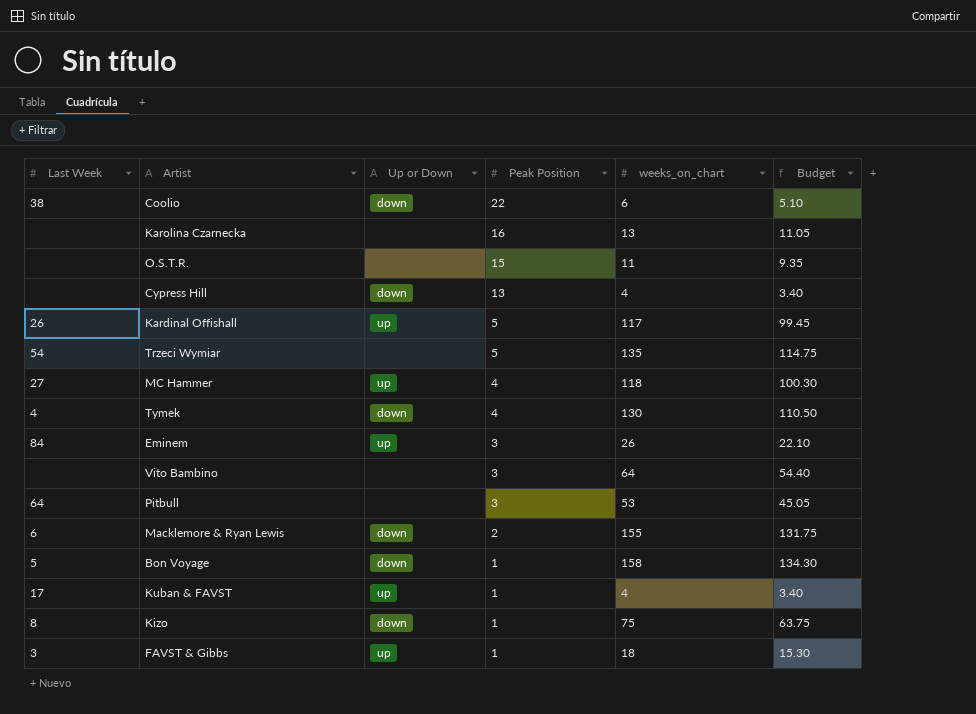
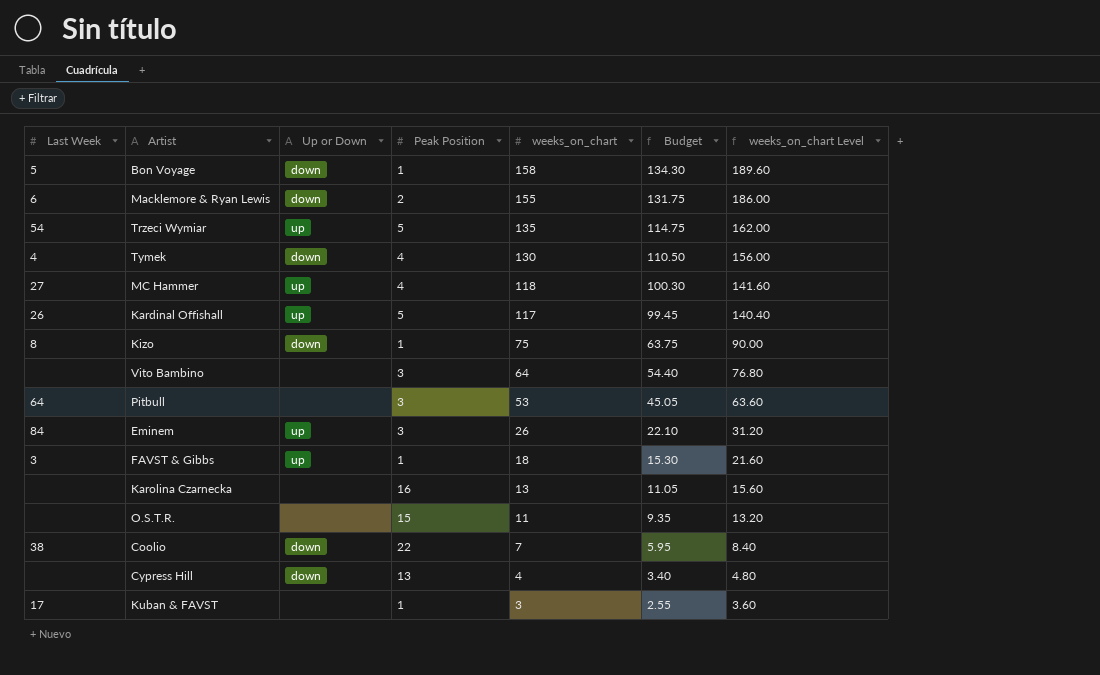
row order: Peak Position descending -> weeks_on_chart descending
column weeks_on_chart Level | formula: none -> [weeks_on_chart] * 1.2
Trzeci Wymiar | Up or Down: none -> up
Coolio | weeks_on_chart: 6 -> 7
Coolio | Budget: 5.10 -> 5.95
Kuban & FAVST | Up or Down: up -> none
Kuban & FAVST | weeks_on_chart: 4 -> 3
Kuban & FAVST | Budget: 3.40 -> 2.55

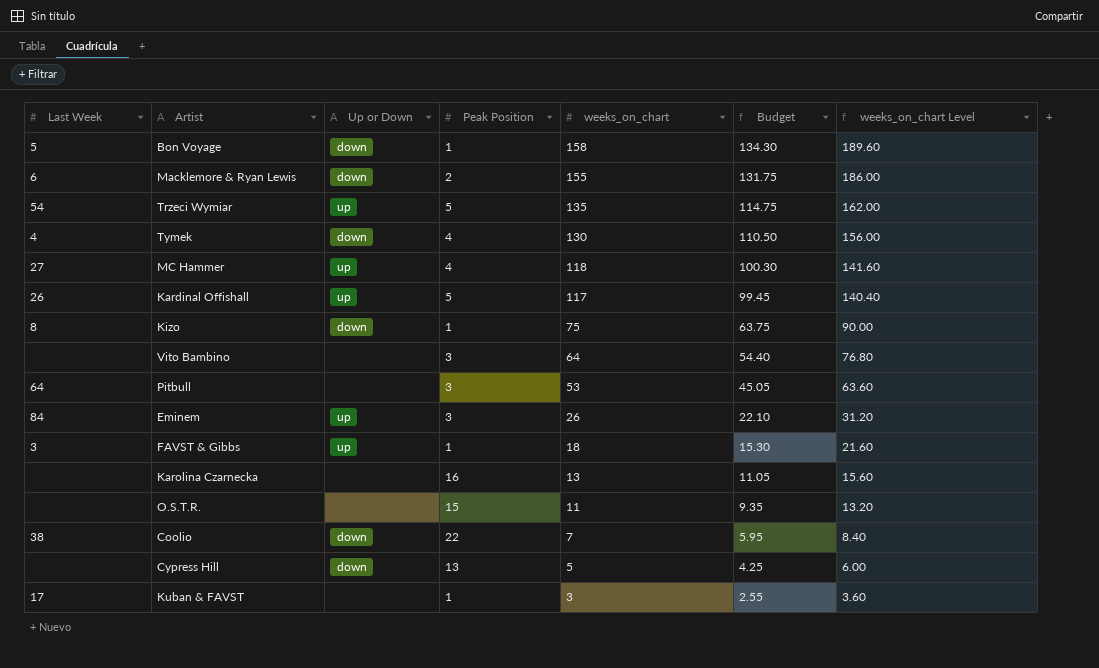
Cypress Hill | weeks_on_chart: 4 -> 5
Cypress Hill | Budget: 3.40 -> 4.25
Cypress Hill | weeks_on_chart Level: 4.80 -> 6.00

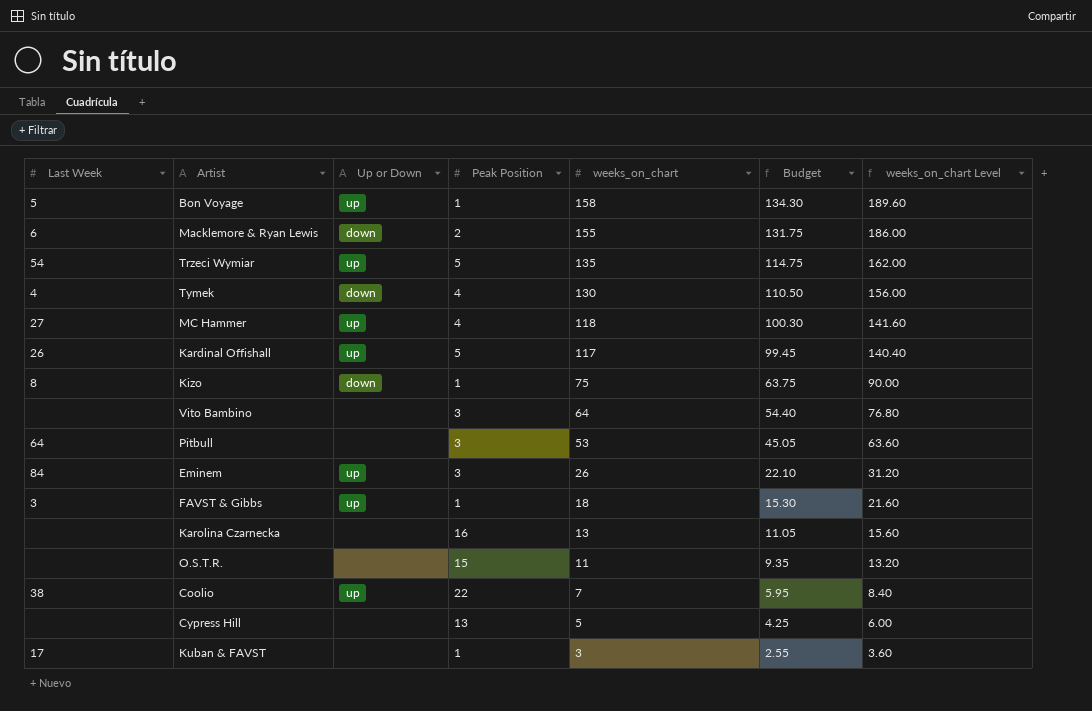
Bon Voyage | Up or Down: down -> up
Coolio | Up or Down: down -> up
Cypress Hill | Up or Down: down -> none

